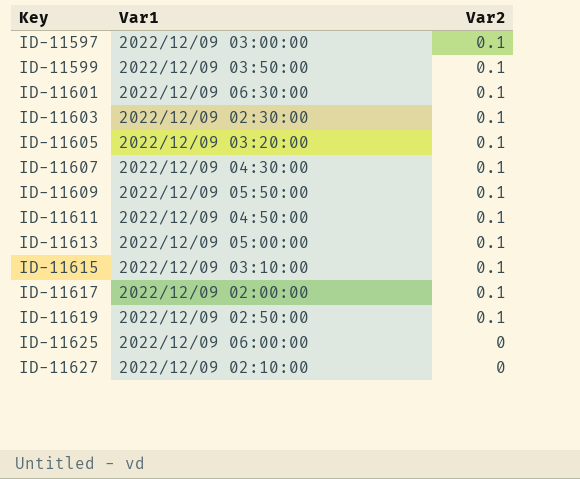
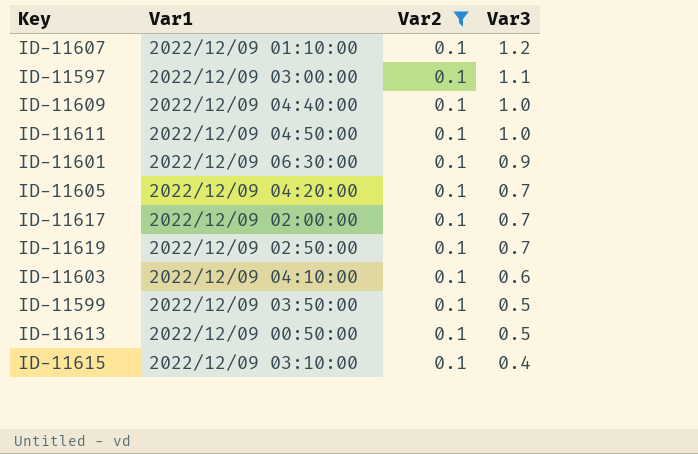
filter: none -> Var2 = 0.1
row order: Key ascending -> Var3 descending
column Var3 | position: none -> 4
ID-11607 | Var1: 2022/12/09 04:30:00 -> 2022/12/09 01:10:00
ID-11609 | Var1: 2022/12/09 05:50:00 -> 2022/12/09 04:40:00
ID-11605 | Var1: 2022/12/09 03:20:00 -> 2022/12/09 04:20:00
ID-11603 | Var1: 2022/12/09 02:30:00 -> 2022/12/09 04:10:00
ID-11613 | Var1: 2022/12/09 05:00:00 -> 2022/12/09 00:50:00

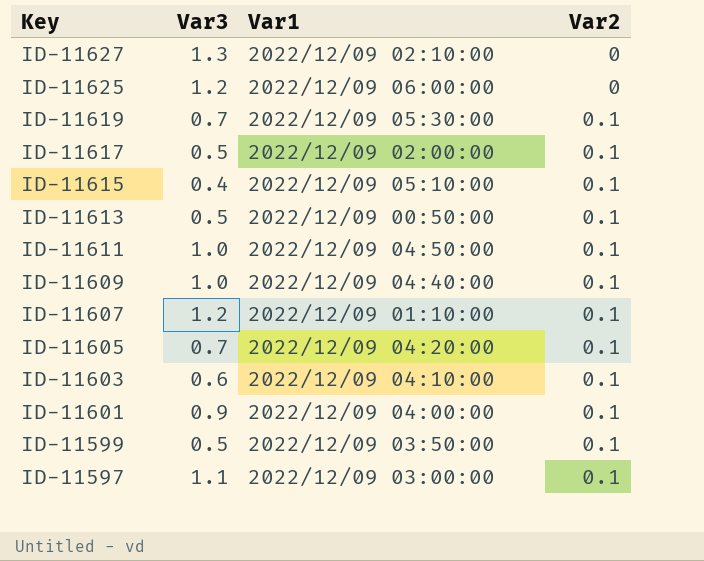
filter: Var2 = 0.1 -> none
row order: Var3 descending -> Key descending
column Var3 | position: 4 -> 2
ID-11619 | Var1: 2022/12/09 02:50:00 -> 2022/12/09 05:30:00
ID-11617 | Var3: 0.7 -> 0.5
ID-11615 | Var1: 2022/12/09 03:10:00 -> 2022/12/09 05:10:00
ID-11601 | Var1: 2022/12/09 06:30:00 -> 2022/12/09 04:00:00

